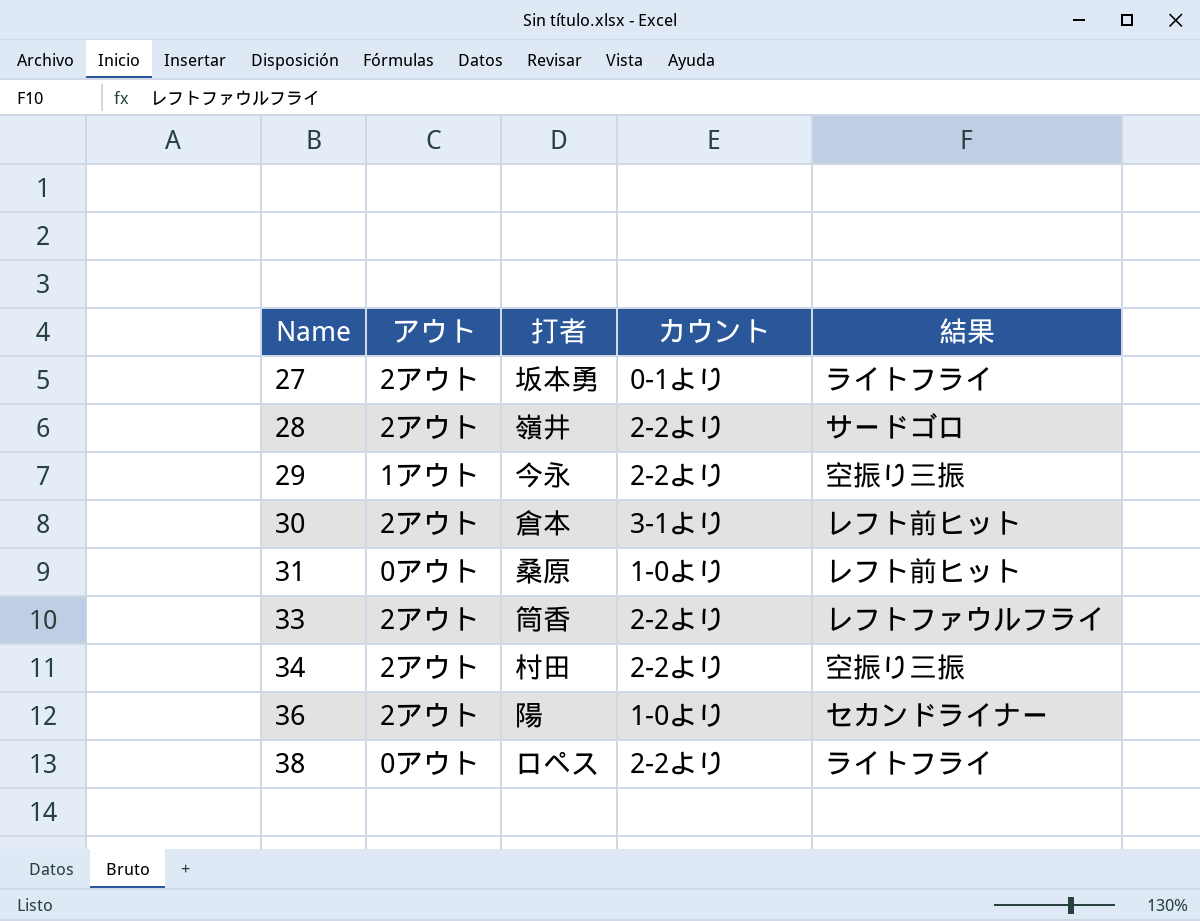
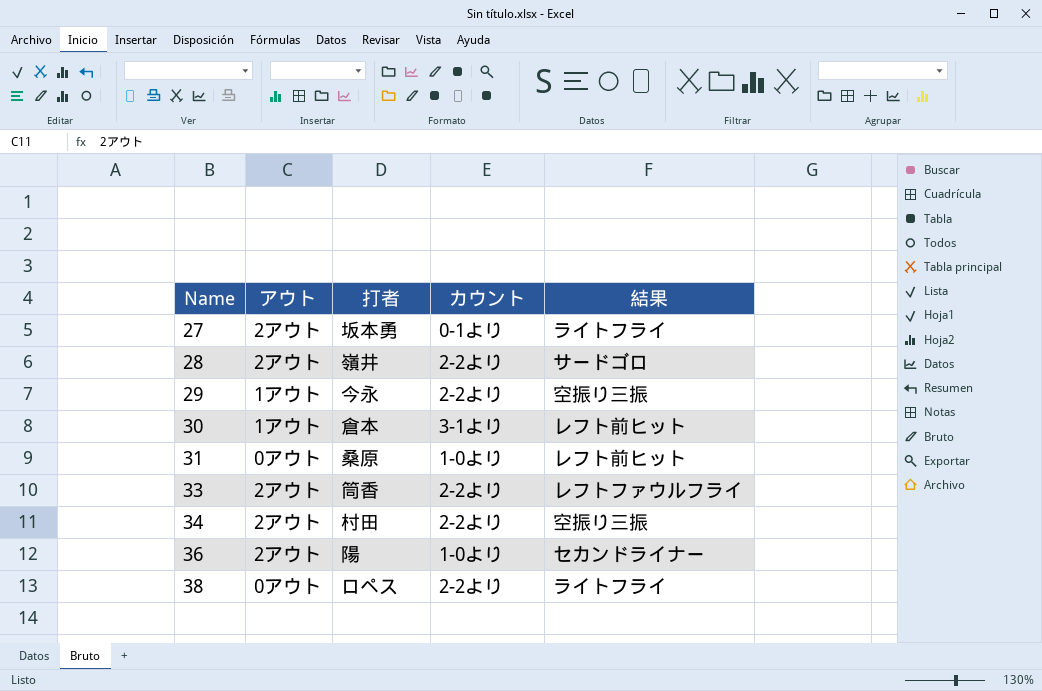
30 | アウト: 2アウト -> 1アウト

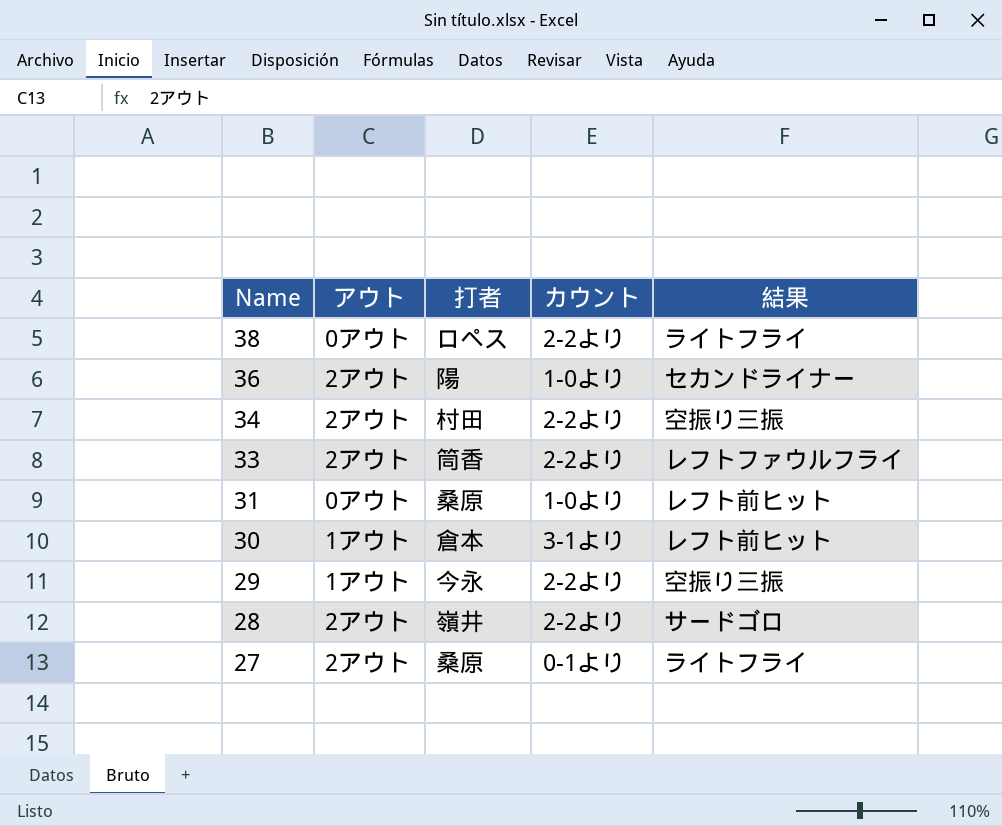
row order: Name ascending -> Name descending
27 | 打者: 坂本勇 -> 桑原

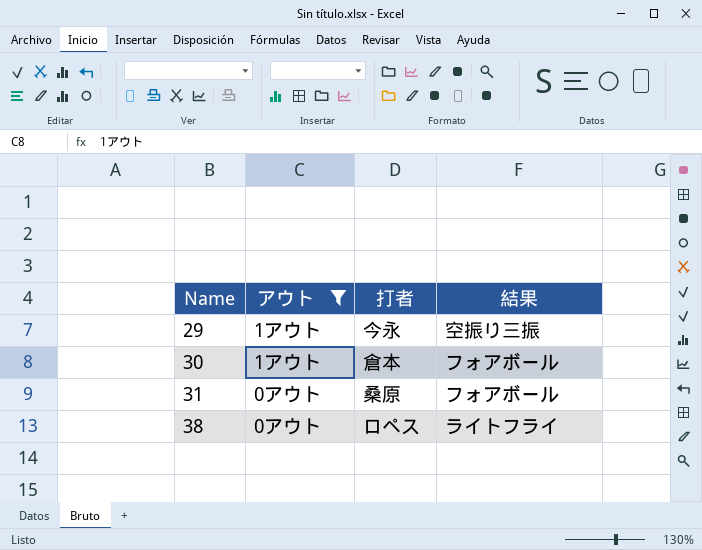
filter: none -> アウト != 2アウト
row order: Name descending -> Name ascending
column カウント | position: 4 -> none
30 | 結果: レフト前ヒット -> フォアボール
31 | 結果: レフト前ヒット -> フォアボール

